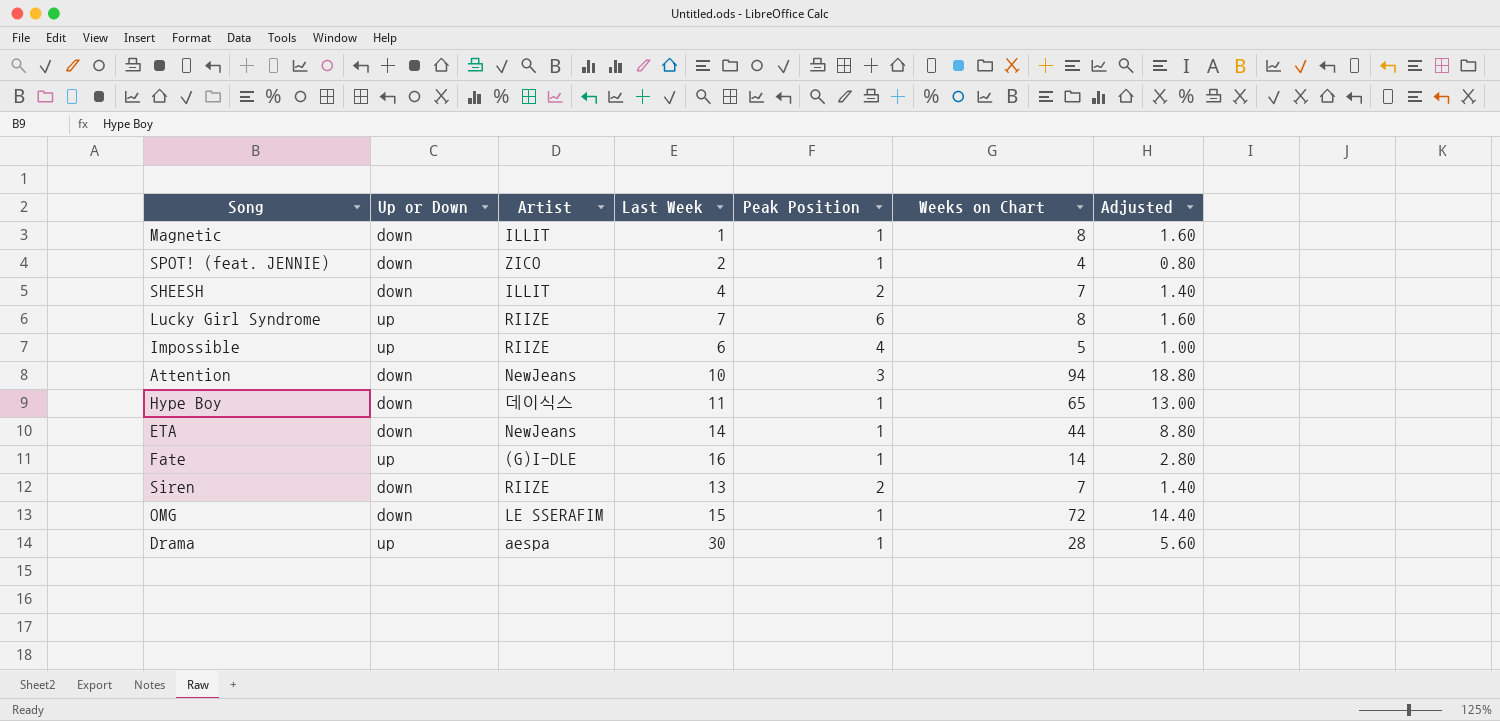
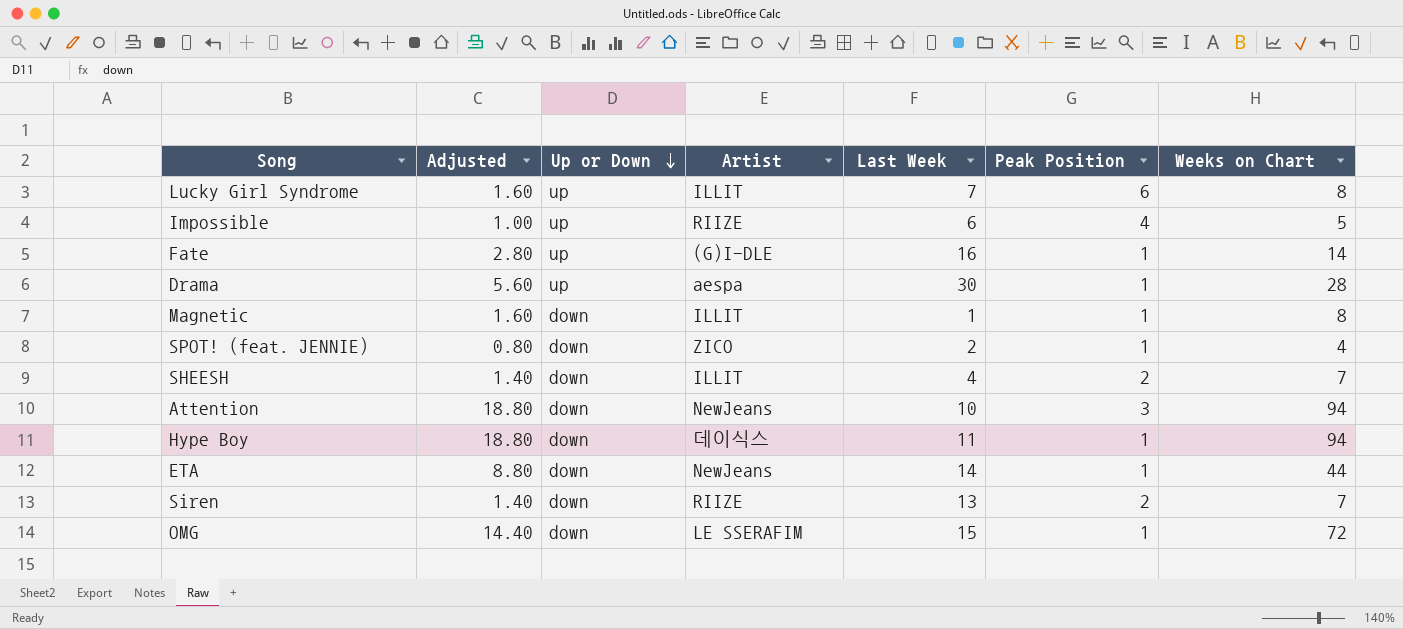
row order: none -> Up or Down descending
column Adjusted | position: 7 -> 2
Lucky Girl Syndrome | Artist: RIIZE -> ILLIT
Hype Boy | Adjusted: 13.00 -> 18.80
Hype Boy | Weeks on Chart: 65 -> 94

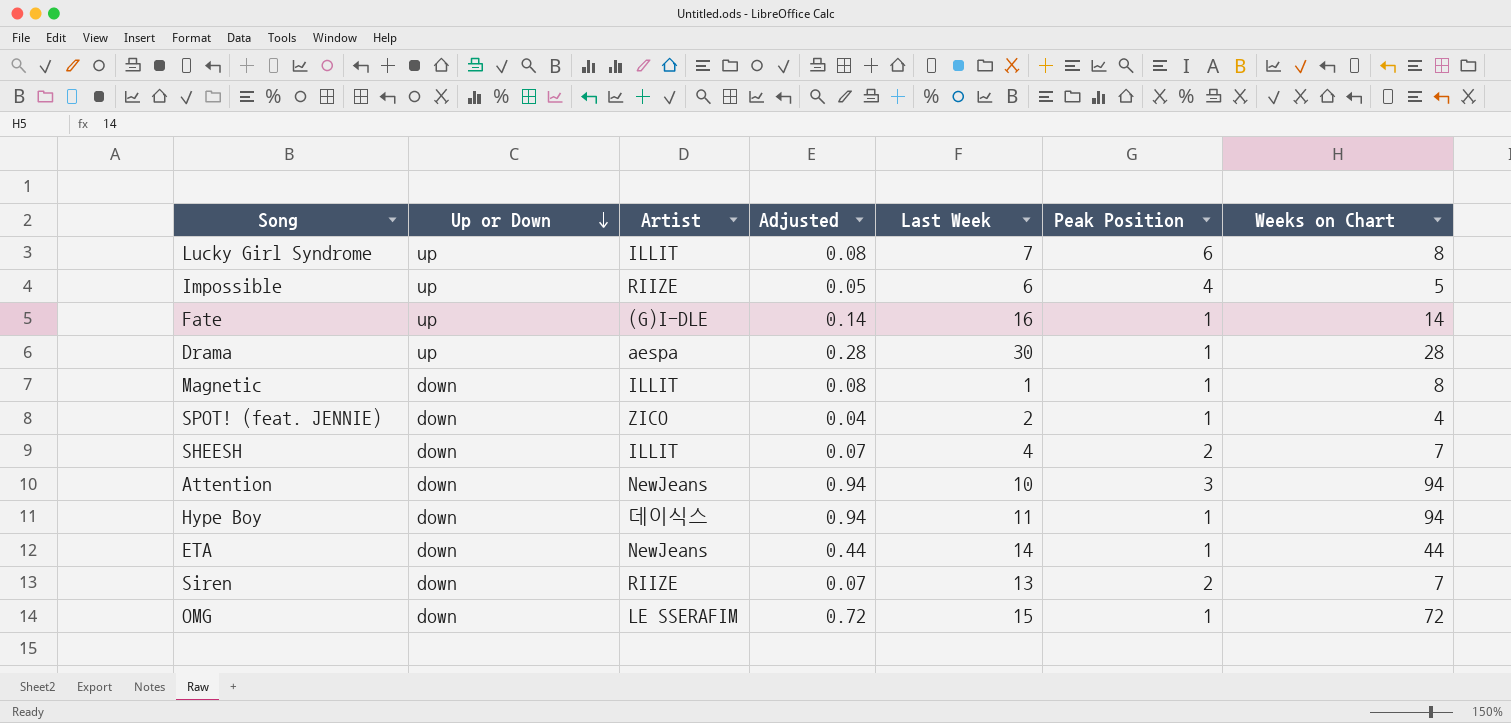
column Adjusted | formula: [Weeks on Chart] * 0.2 -> [Weeks on Chart] * 0.01
column Adjusted | position: 2 -> 4

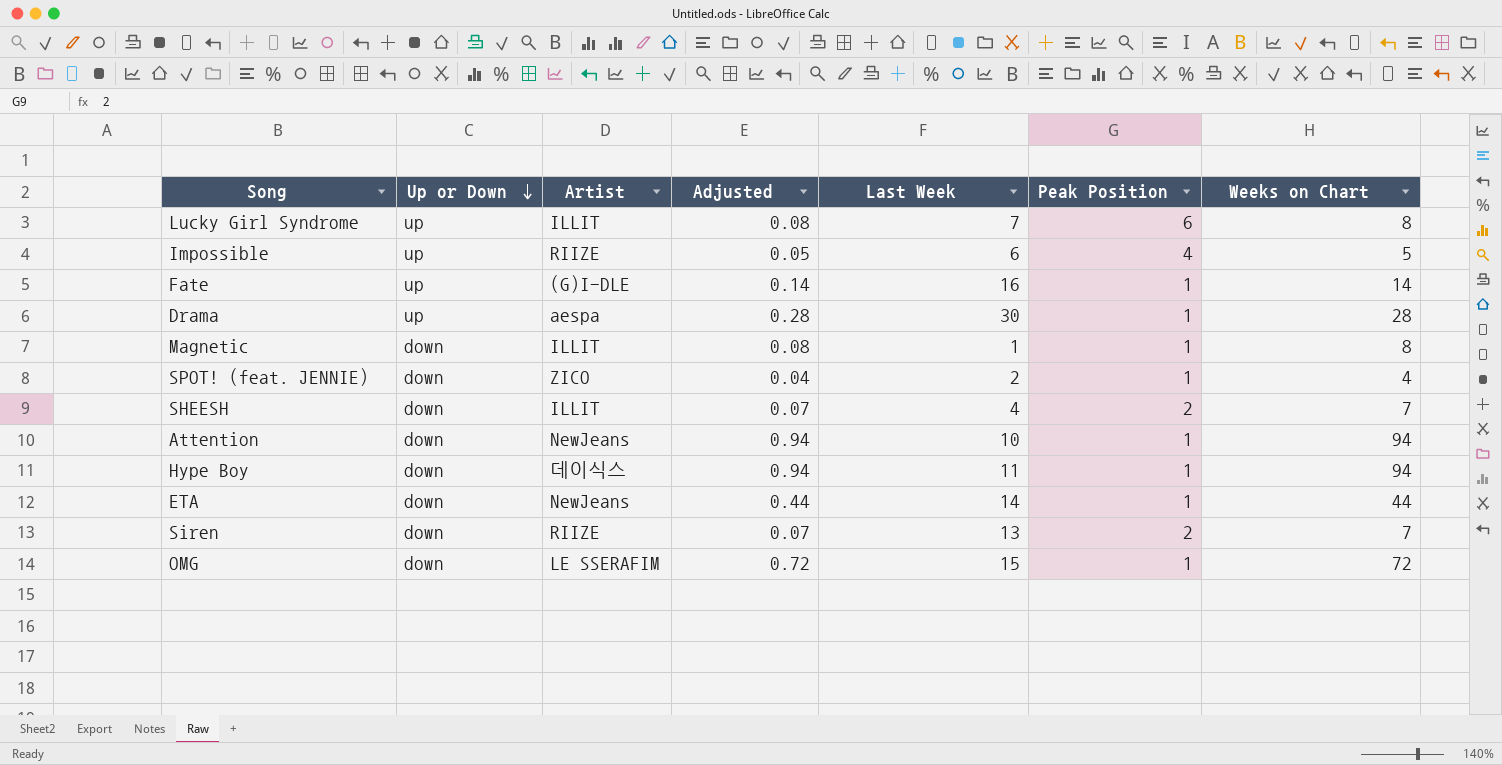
Attention | Peak Position: 3 -> 1

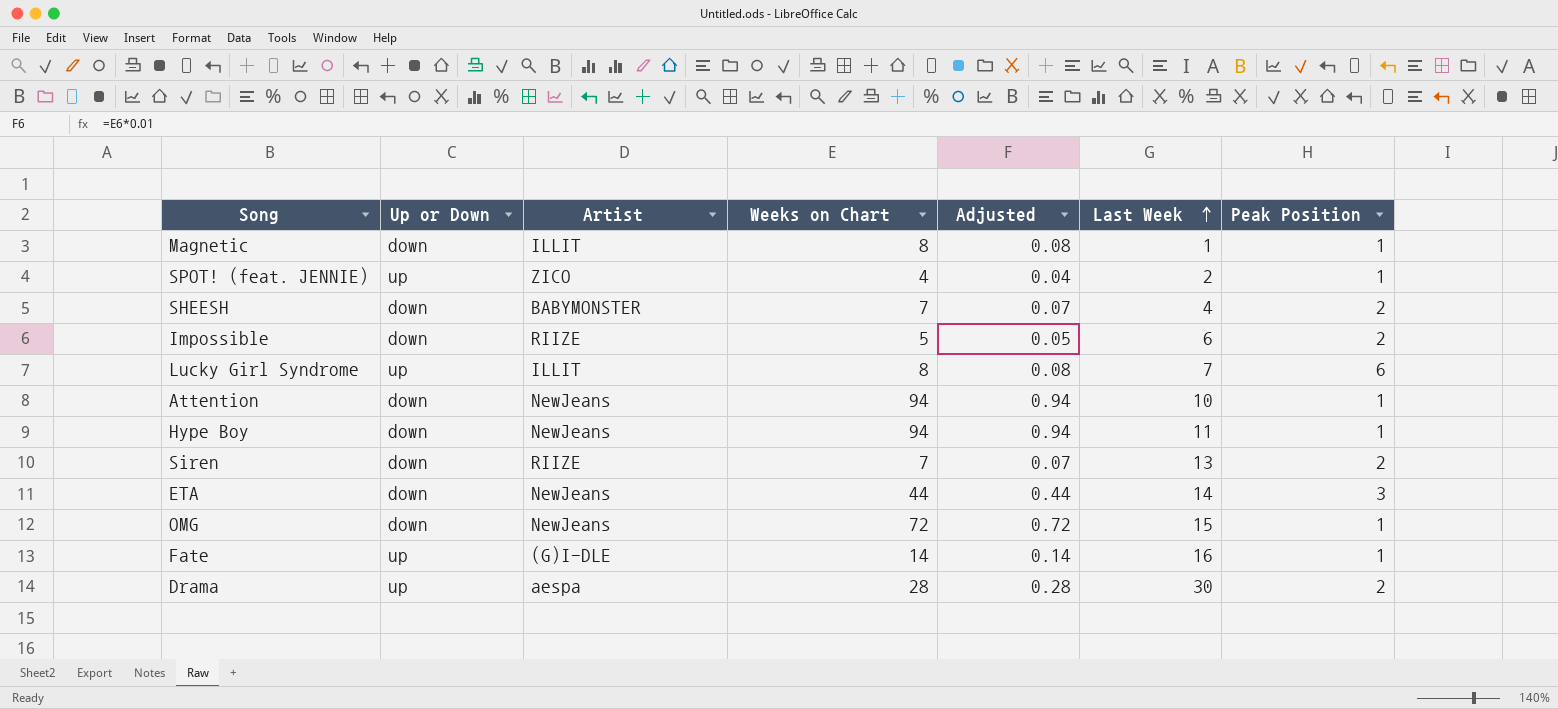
row order: Up or Down descending -> Last Week ascending
column Weeks on Chart | position: 7 -> 4
SPOT! (feat. JENNIE) | Up or Down: down -> up
SHEESH | Artist: ILLIT -> BABYMONSTER
Impossible | Up or Down: up -> down
Impossible | Peak Position: 4 -> 2
Hype Boy | Artist: 데이식스 -> NewJeans
ETA | Peak Position: 1 -> 3
OMG | Artist: LE SSERAFIM -> NewJeans
Drama | Peak Position: 1 -> 2

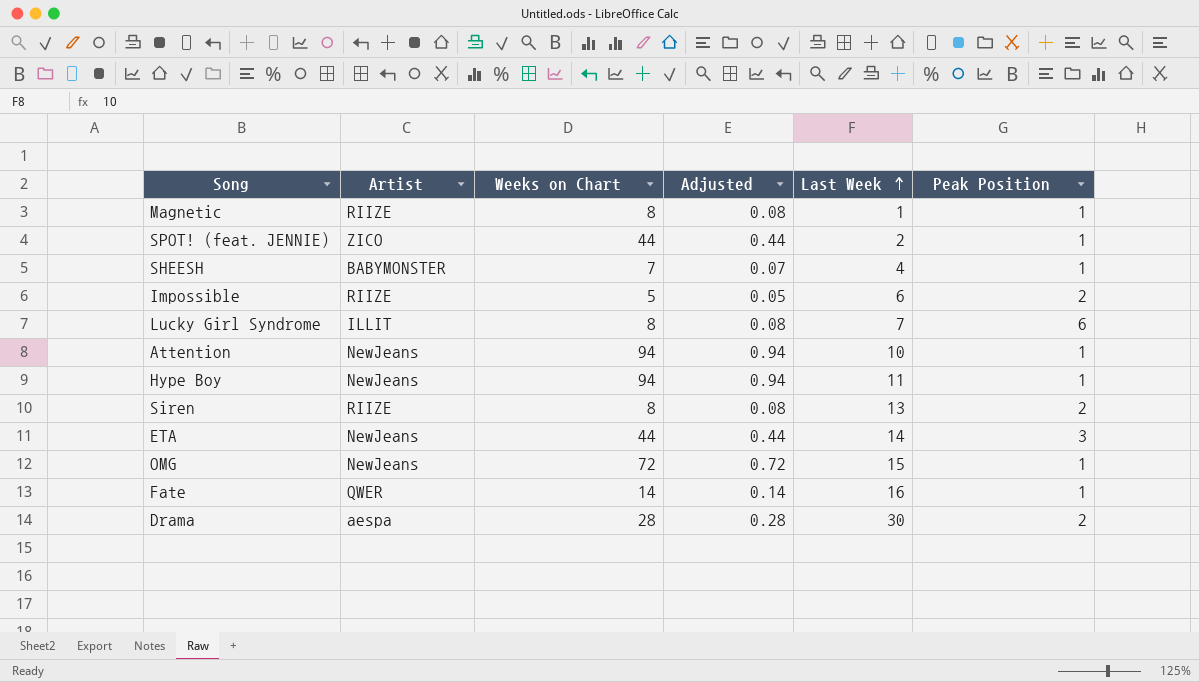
column Up or Down | position: 2 -> none
Magnetic | Artist: ILLIT -> RIIZE
SPOT! (feat. JENNIE) | Weeks on Chart: 4 -> 44
SPOT! (feat. JENNIE) | Adjusted: 0.04 -> 0.44
SHEESH | Peak Position: 2 -> 1
Siren | Weeks on Chart: 7 -> 8
Siren | Adjusted: 0.07 -> 0.08
Fate | Artist: (G)I-DLE -> QWER

